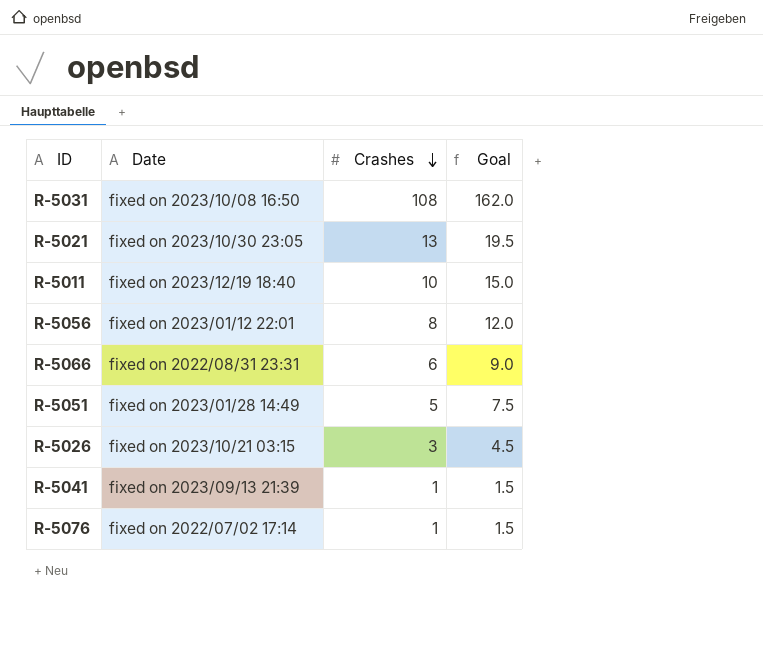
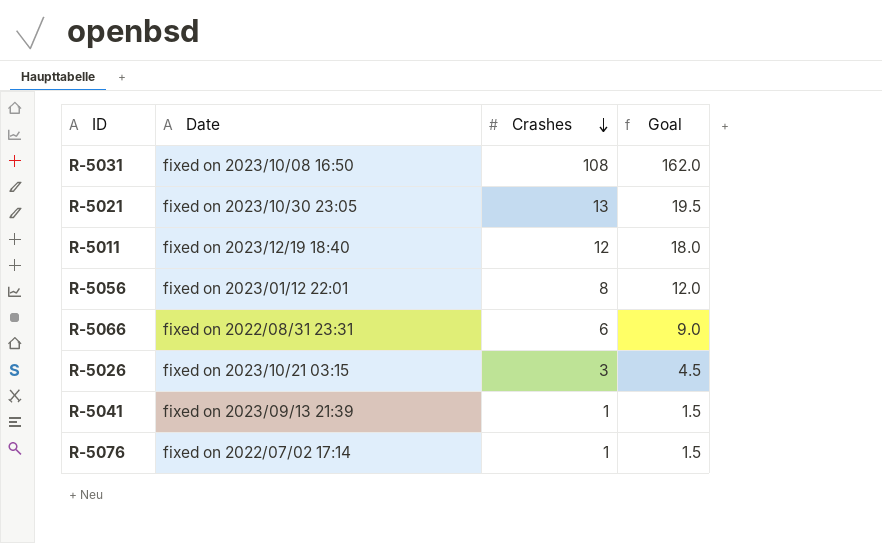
row R-5051: fixed on 2023/01/28 14:49 | 5 | 7.5 -> none
R-5011 | Crashes: 10 -> 12
R-5011 | Goal: 15.0 -> 18.0

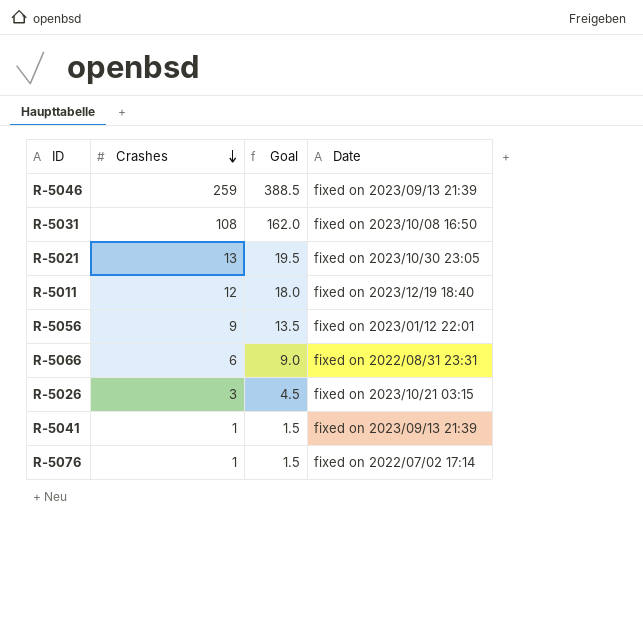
column Date | position: 2 -> 4
row R-5046: none -> 259 | 388.5 | fixed on 2023/09/13 21:39
R-5056 | Crashes: 8 -> 9
R-5056 | Goal: 12.0 -> 13.5

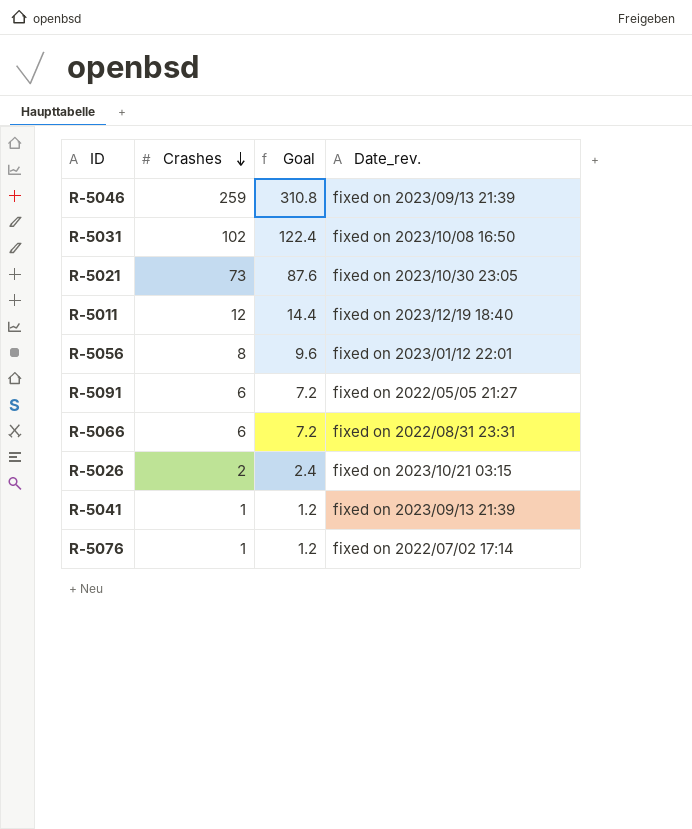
column Goal | formula: [Crashes] * 1.5 -> [Crashes] * 1.2
column name: Date -> Date_rev.
R-5031 | Crashes: 108 -> 102
R-5021 | Crashes: 13 -> 73
R-5056 | Crashes: 9 -> 8
row R-5091: none -> 6 | 7.2 | fixed on 2022/05/05 21:27
R-5026 | Crashes: 3 -> 2

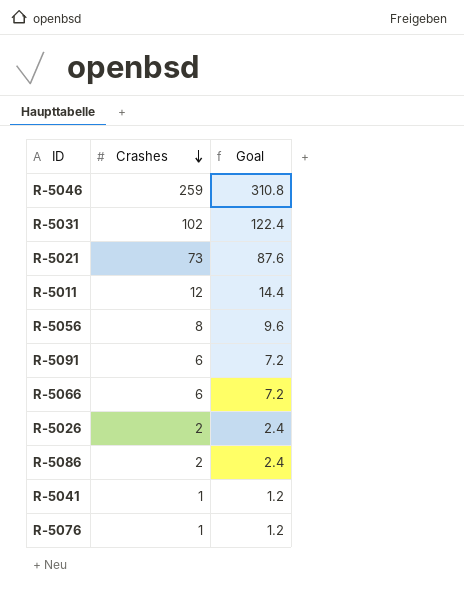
column Date_rev. | position: 4 -> none
row R-5086: none -> 2 | 2.4

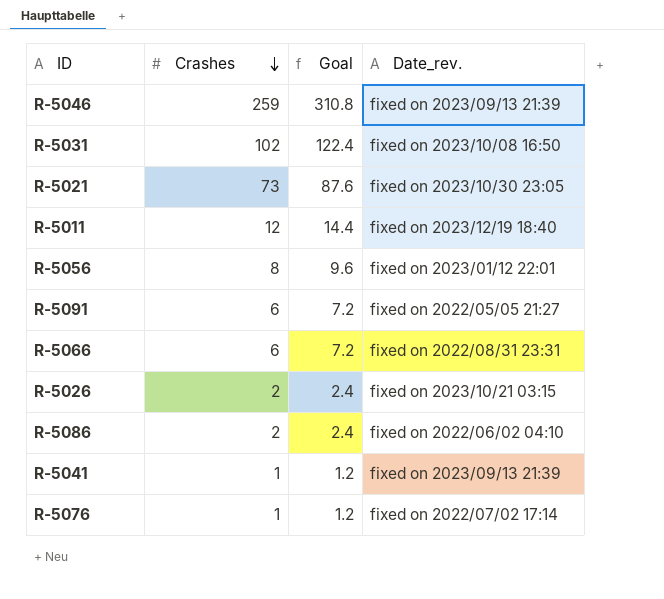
column Date_rev. | position: none -> 4

